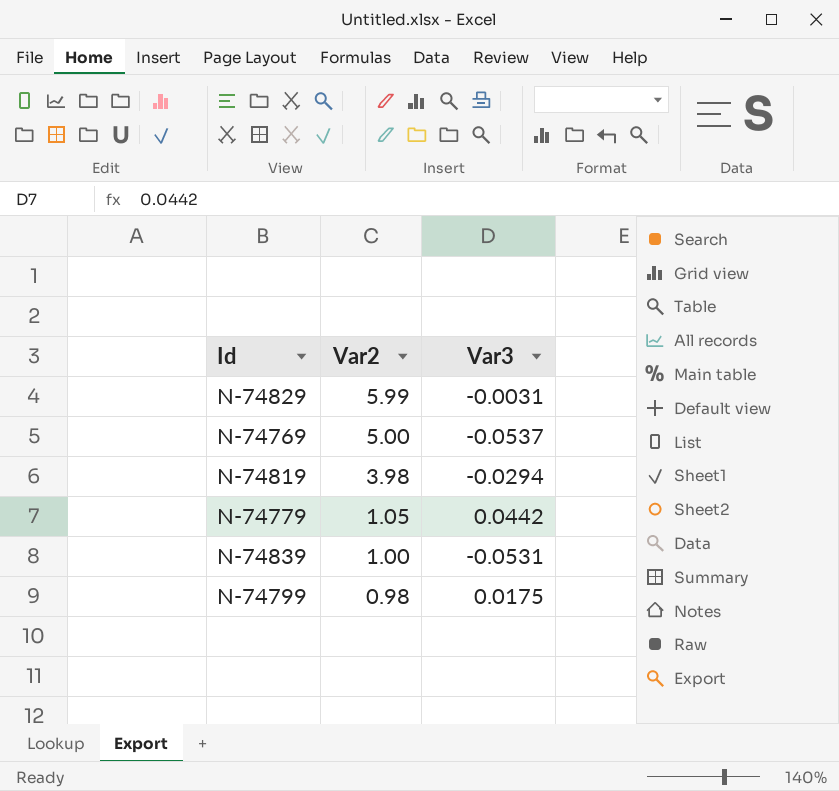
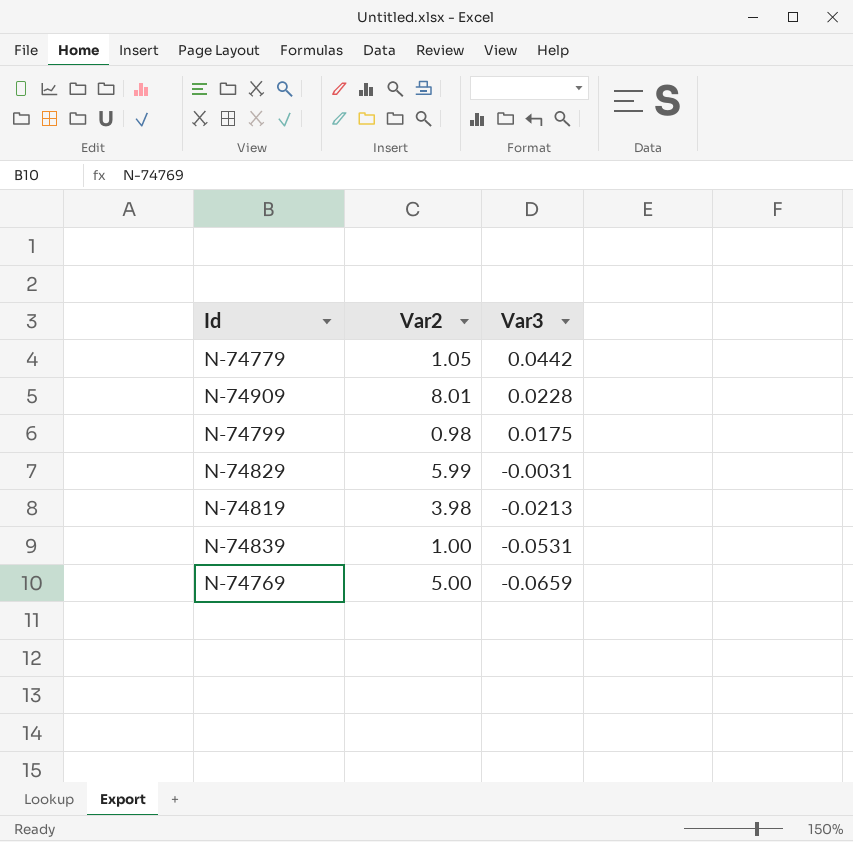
row order: Var2 descending -> Var3 descending
row N-74909: none -> 8.01 | 0.0228
N-74819 | Var3: -0.0294 -> -0.0213
N-74769 | Var3: -0.0537 -> -0.0659

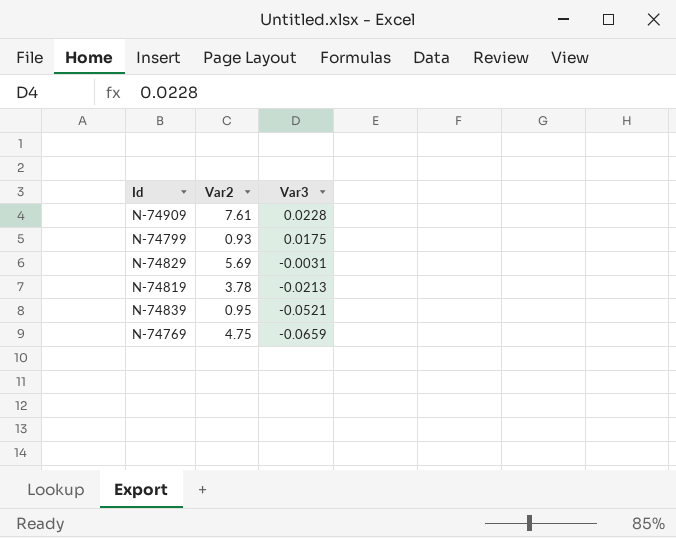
row N-74779: 1.05 | 0.0442 -> none
N-74909 | Var2: 8.01 -> 7.61
N-74799 | Var2: 0.98 -> 0.93
N-74829 | Var2: 5.99 -> 5.69
N-74819 | Var2: 3.98 -> 3.78
N-74839 | Var2: 1.00 -> 0.95
N-74839 | Var3: -0.0531 -> -0.0521
N-74769 | Var2: 5.00 -> 4.75

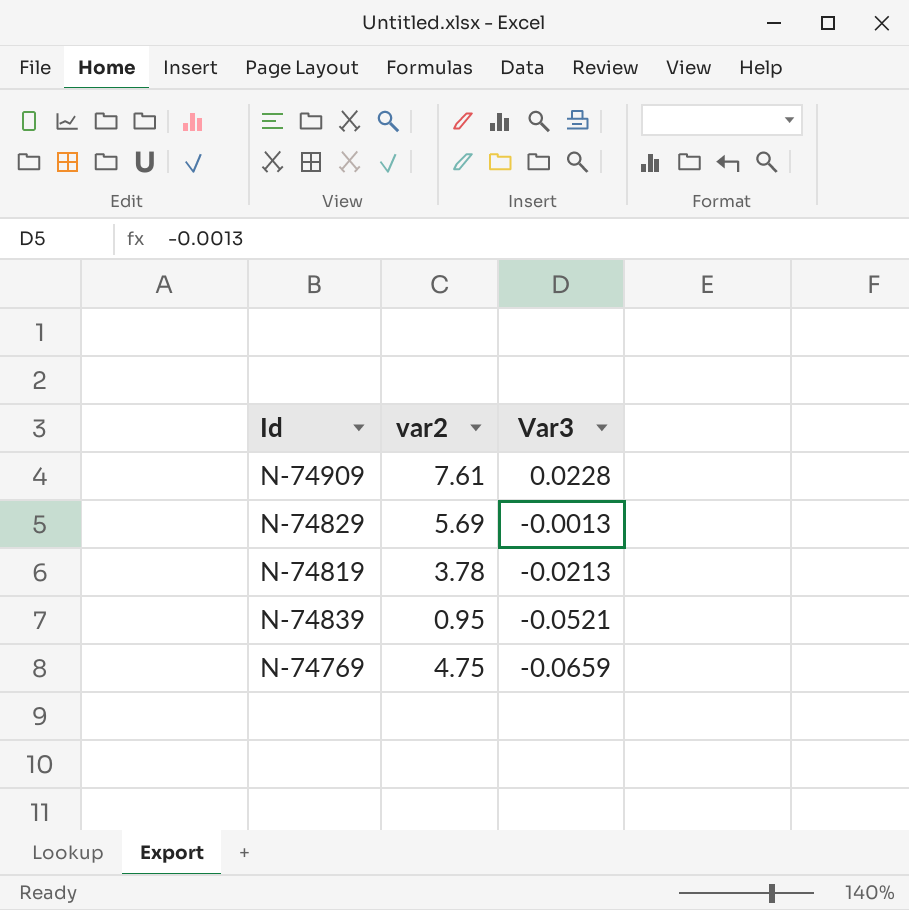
column name: Var2 -> var2
row N-74799: 0.93 | 0.0175 -> none
N-74829 | Var3: -0.0031 -> -0.0013

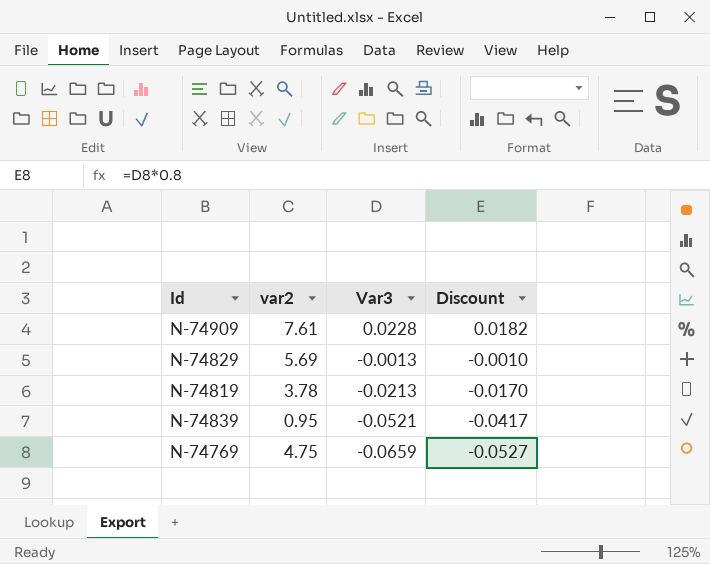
column Discount | formula: none -> [Var3] * 0.8

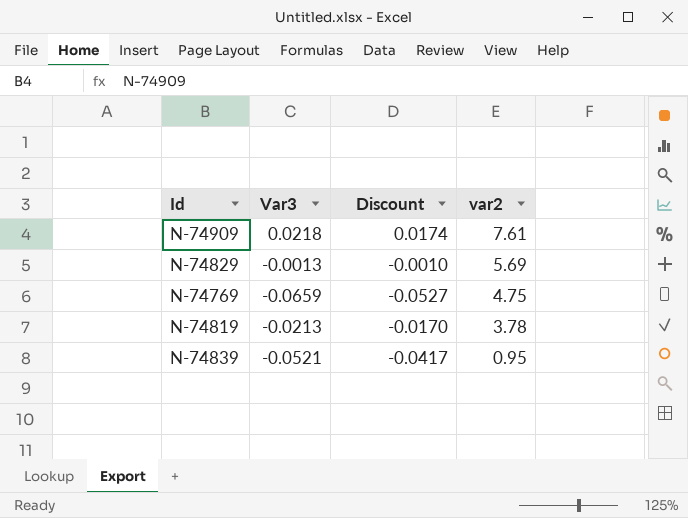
row order: Var3 descending -> var2 descending
column var2 | position: 2 -> 4
N-74909 | Var3: 0.0228 -> 0.0218
N-74909 | Discount: 0.0182 -> 0.0174

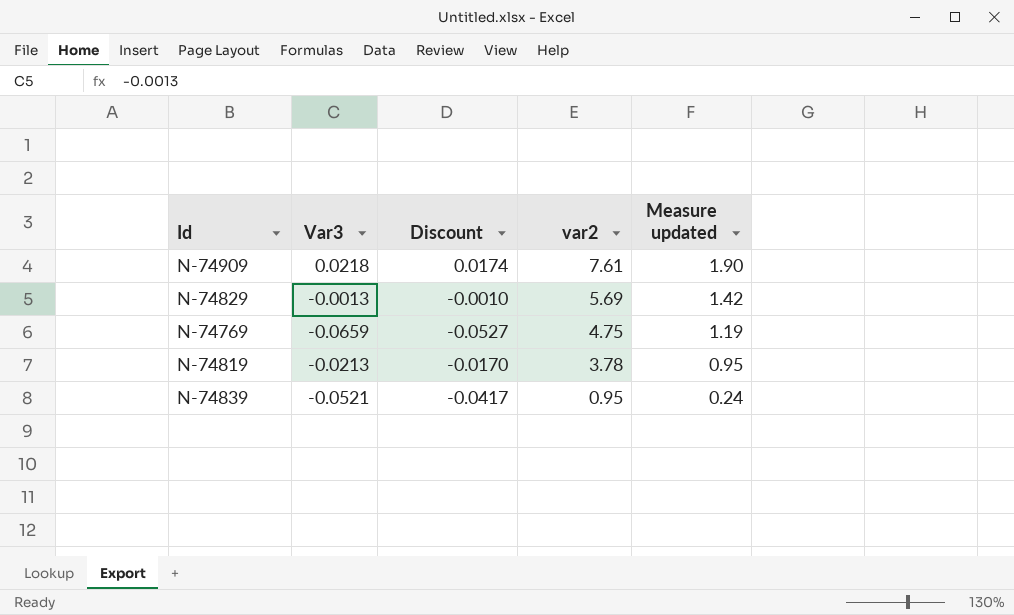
column Measure updated | formula: none -> [var2] * 0.25

